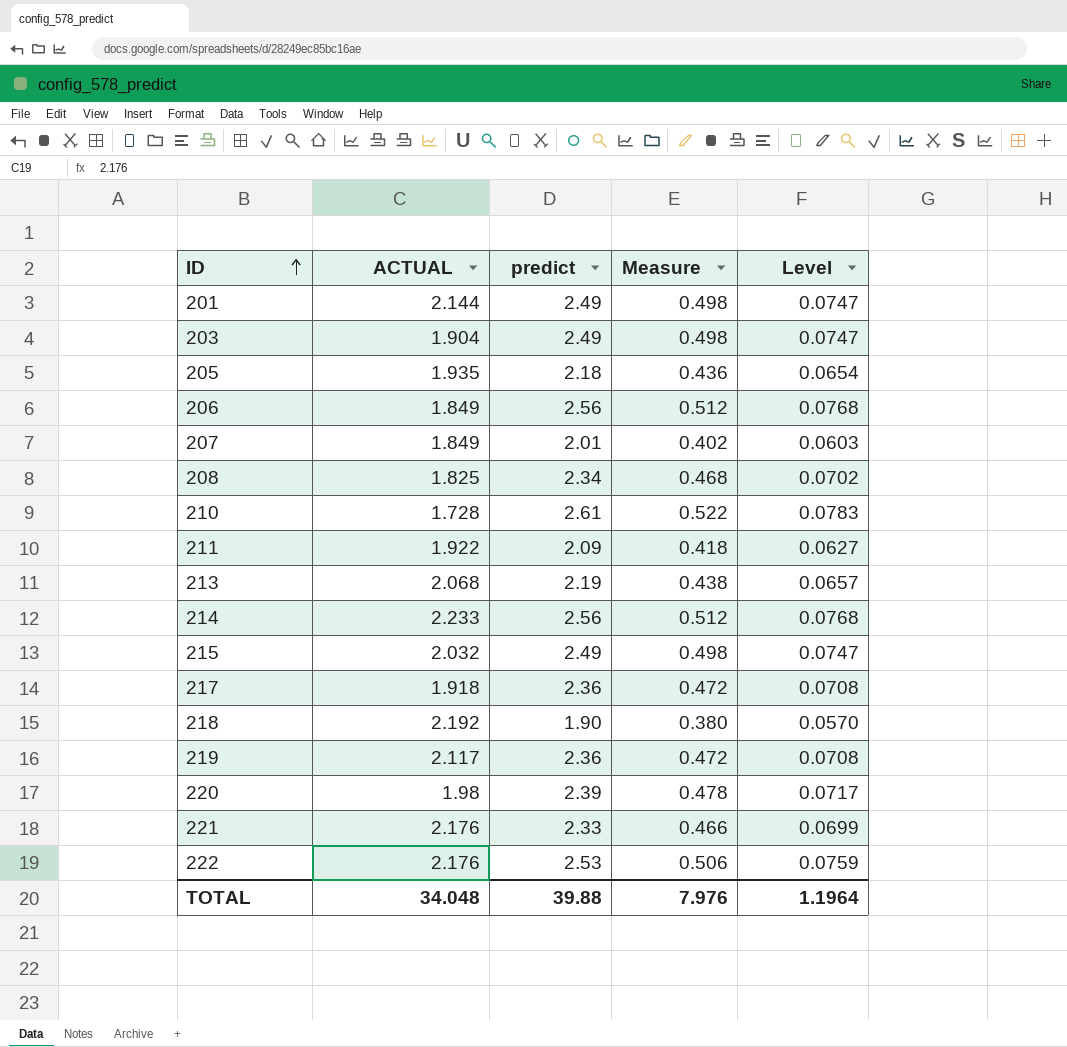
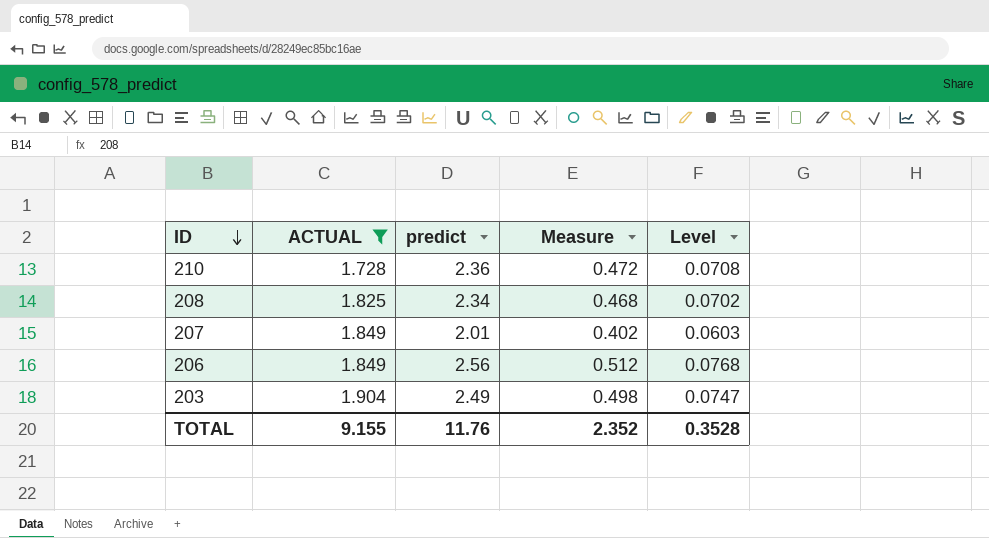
filter: none -> ACTUAL <= 1.904
row order: ID ascending -> ID descending
210 | predict: 2.61 -> 2.36
210 | Measure: 0.522 -> 0.472
210 | Level: 0.0783 -> 0.0708
TOTAL | ACTUAL: 34.048 -> 9.155
TOTAL | predict: 39.88 -> 11.76
TOTAL | Measure: 7.976 -> 2.352
TOTAL | Level: 1.1964 -> 0.3528

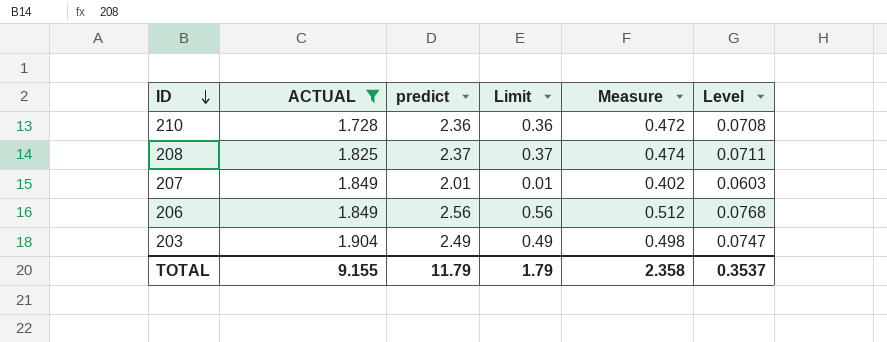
column Limit | formula: none -> [predict] - 2
208 | predict: 2.34 -> 2.37
208 | Measure: 0.468 -> 0.474
208 | Level: 0.0702 -> 0.0711
TOTAL | predict: 11.76 -> 11.79
TOTAL | Measure: 2.352 -> 2.358
TOTAL | Level: 0.3528 -> 0.3537

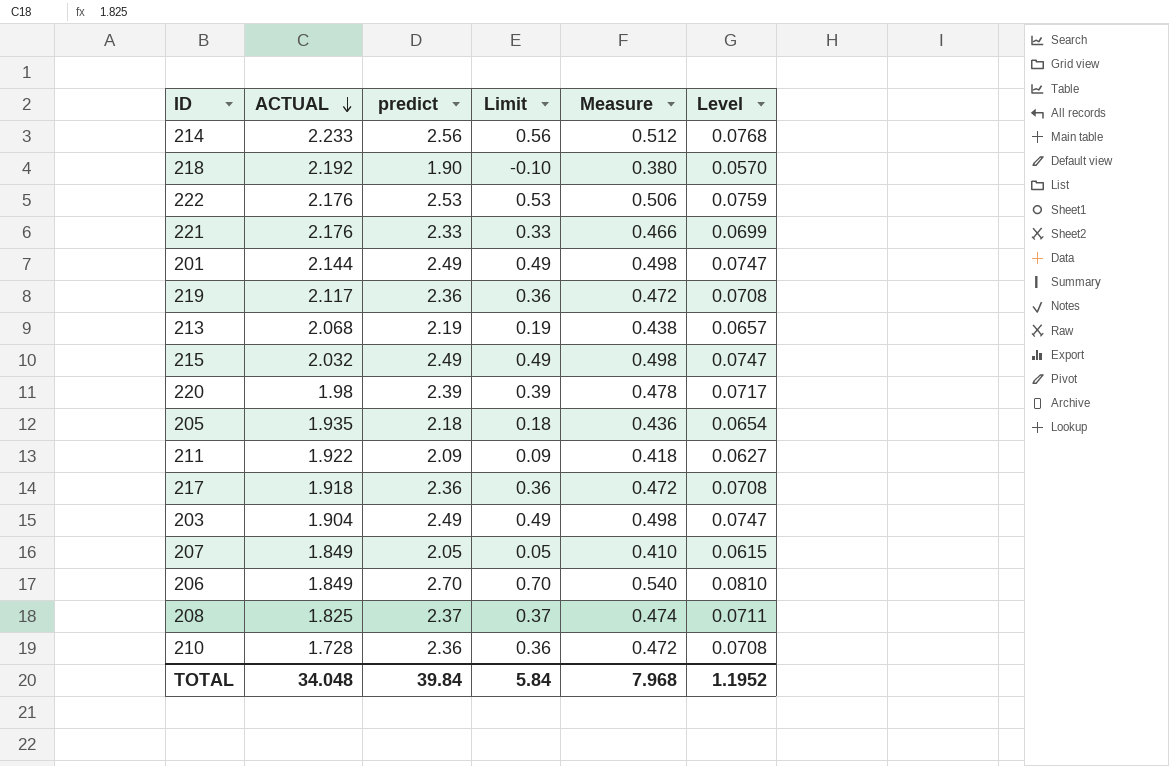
filter: ACTUAL <= 1.904 -> none
row order: ID descending -> ACTUAL descending
207 | predict: 2.01 -> 2.05
207 | Limit: 0.01 -> 0.05
207 | Measure: 0.402 -> 0.410
207 | Level: 0.0603 -> 0.0615
206 | predict: 2.56 -> 2.70
206 | Limit: 0.56 -> 0.70
206 | Measure: 0.512 -> 0.540
206 | Level: 0.0768 -> 0.0810
TOTAL | ACTUAL: 9.155 -> 34.048
TOTAL | predict: 11.79 -> 39.84
TOTAL | Limit: 1.79 -> 5.84
TOTAL | Measure: 2.358 -> 7.968
TOTAL | Level: 0.3537 -> 1.1952

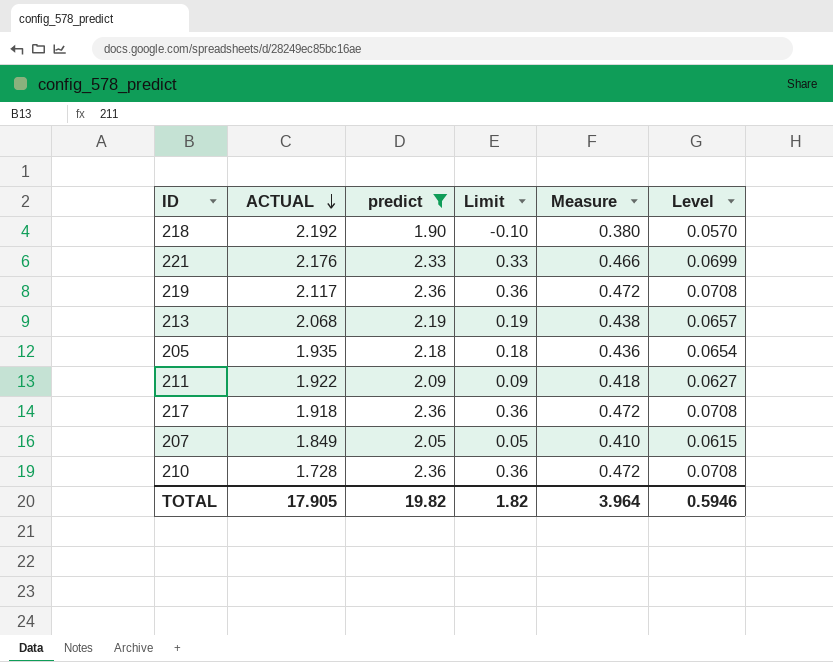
filter: none -> predict <= 2.36
TOTAL | ACTUAL: 34.048 -> 17.905
TOTAL | predict: 39.84 -> 19.82
TOTAL | Limit: 5.84 -> 1.82
TOTAL | Measure: 7.968 -> 3.964
TOTAL | Level: 1.1952 -> 0.5946

